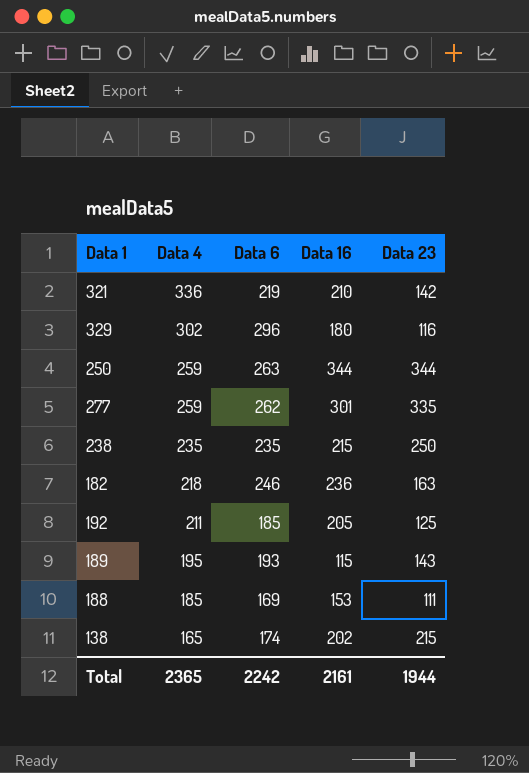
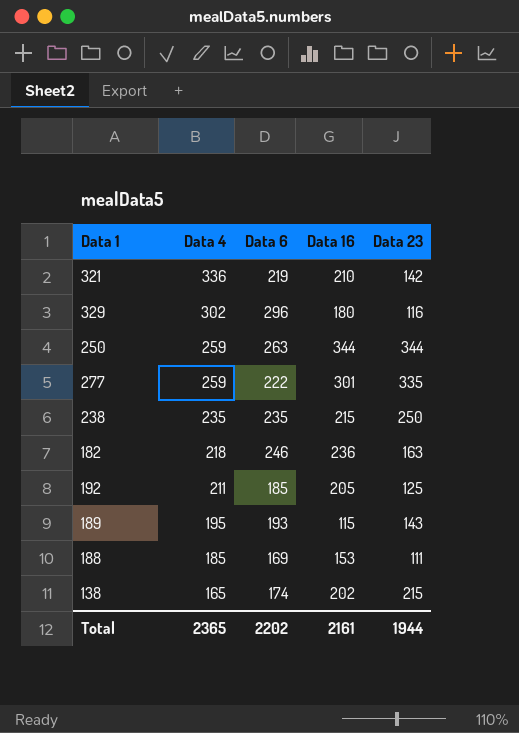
277 | Data 6: 262 -> 222
Total | Data 6: 2242 -> 2202

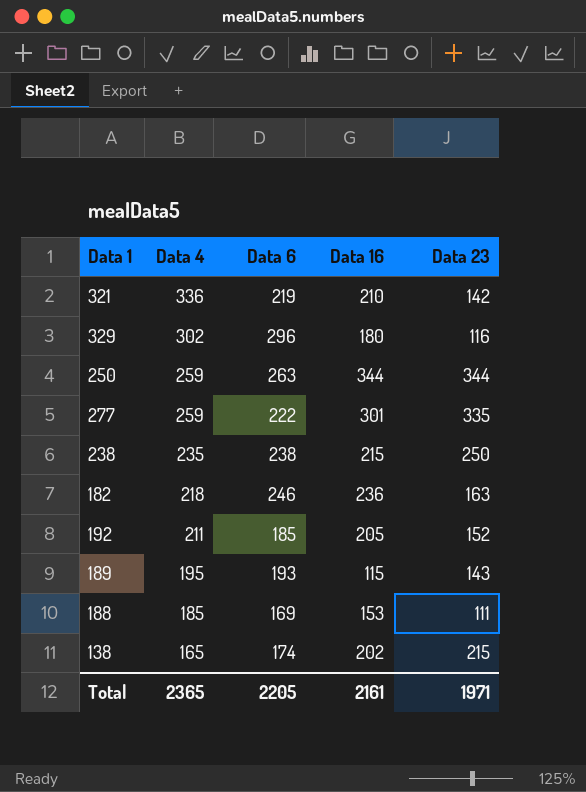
238 | Data 6: 235 -> 238
192 | Data 23: 125 -> 152
Total | Data 6: 2202 -> 2205
Total | Data 23: 1944 -> 1971

